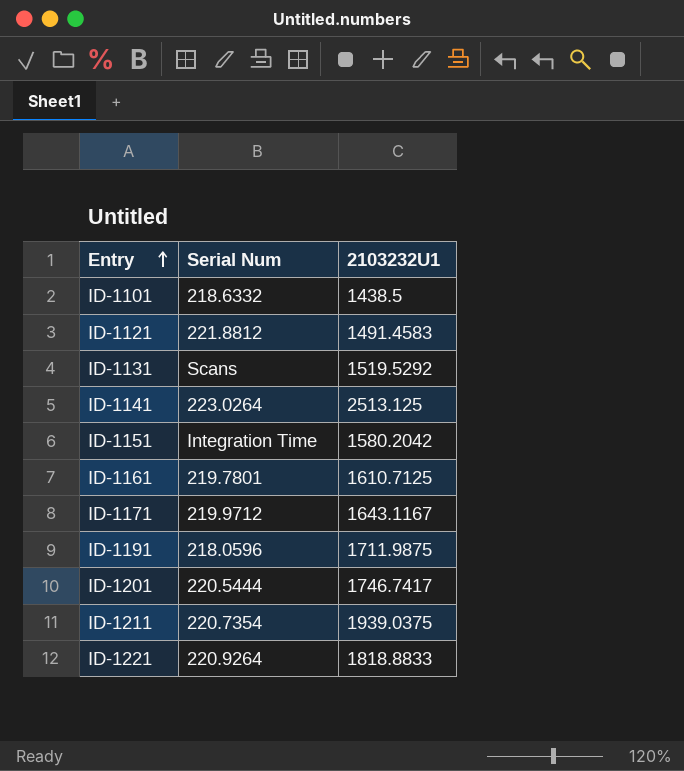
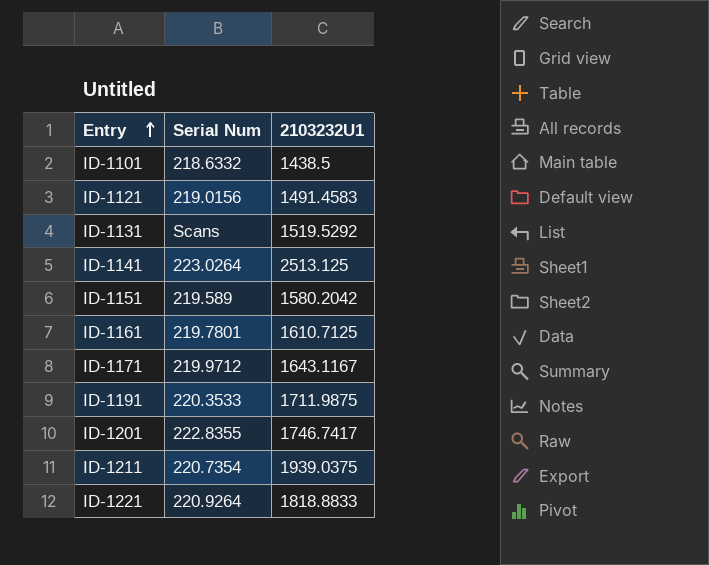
ID-1121 | Serial Num: 221.8812 -> 219.0156
ID-1151 | Serial Num: Integration Time -> 219.589
ID-1191 | Serial Num: 218.0596 -> 220.3533
ID-1201 | Serial Num: 220.5444 -> 222.8355

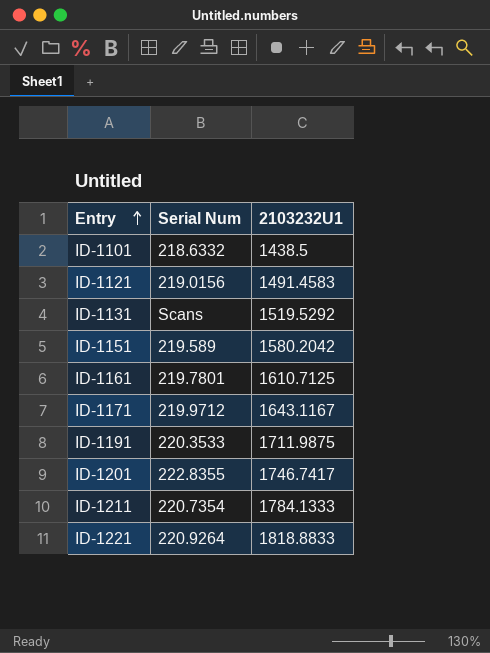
row ID-1141: 223.0264 | 2513.125 -> none
ID-1211 | 2103232U1: 1939.0375 -> 1784.1333

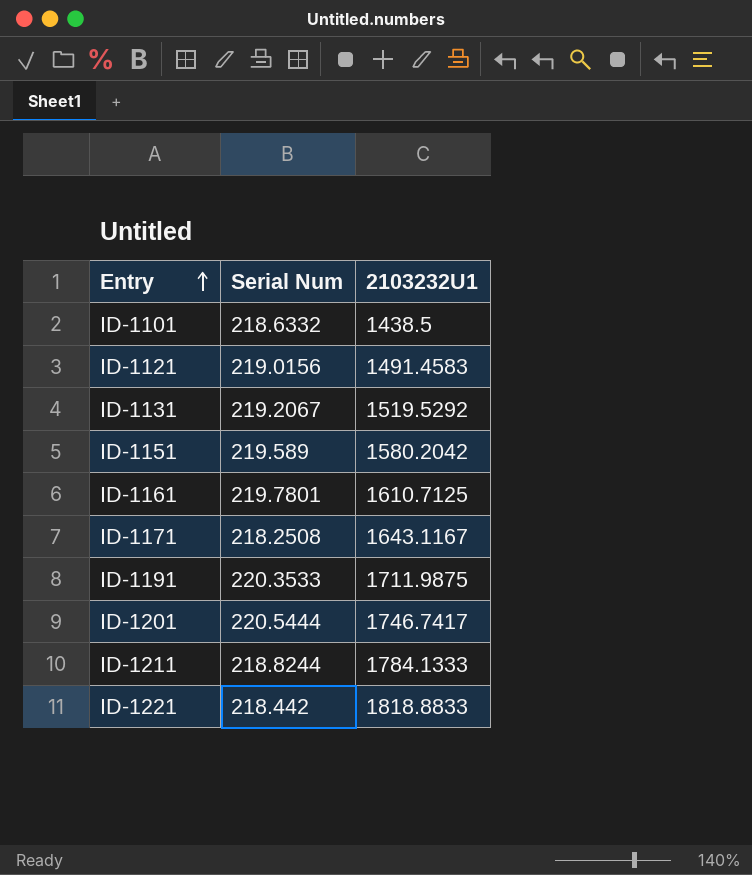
ID-1131 | Serial Num: Scans -> 219.2067
ID-1171 | Serial Num: 219.9712 -> 218.2508
ID-1201 | Serial Num: 222.8355 -> 220.5444
ID-1211 | Serial Num: 220.7354 -> 218.8244
ID-1221 | Serial Num: 220.9264 -> 218.442

